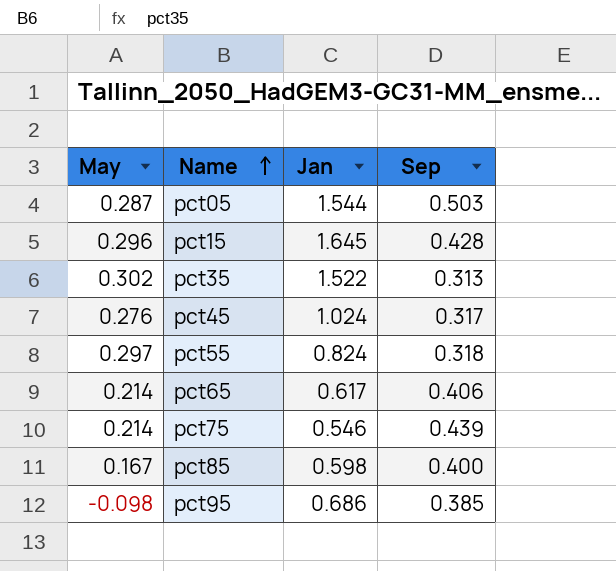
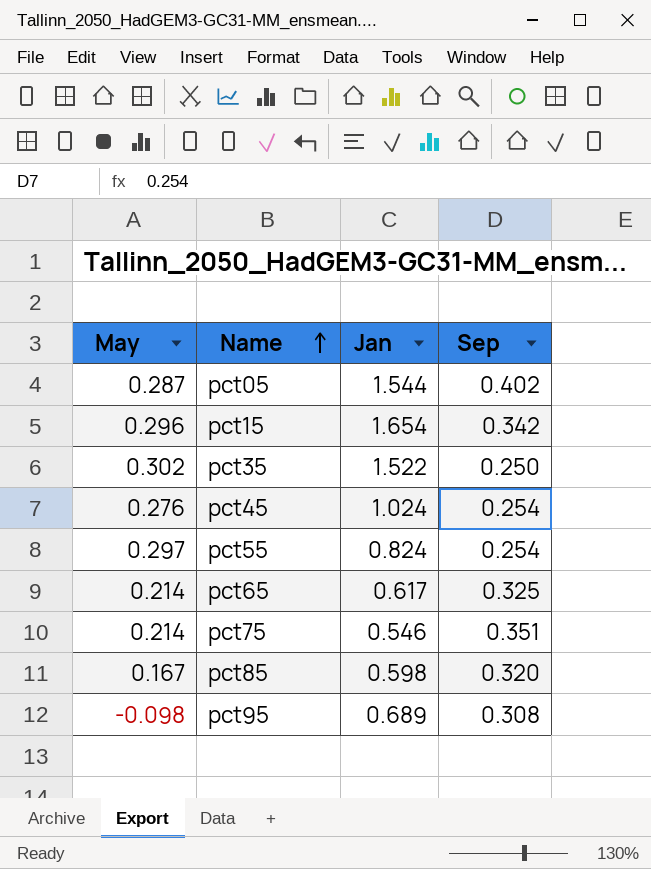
pct05 | Sep: 0.503 -> 0.402
pct15 | Jan: 1.645 -> 1.654
pct15 | Sep: 0.428 -> 0.342
pct35 | Sep: 0.313 -> 0.250
pct45 | Sep: 0.317 -> 0.254
pct55 | Sep: 0.318 -> 0.254
pct65 | Sep: 0.406 -> 0.325
pct75 | Sep: 0.439 -> 0.351
pct85 | Sep: 0.400 -> 0.320
pct95 | Jan: 0.686 -> 0.689
pct95 | Sep: 0.385 -> 0.308

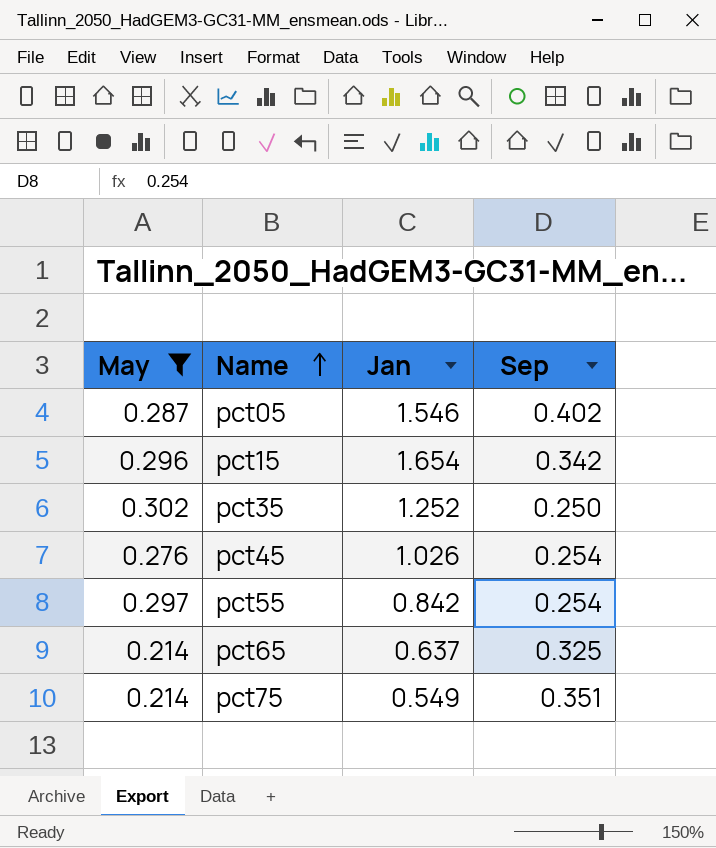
filter: none -> May >= 0.214
pct05 | Jan: 1.544 -> 1.546
pct35 | Jan: 1.522 -> 1.252
pct45 | Jan: 1.024 -> 1.026
pct55 | Jan: 0.824 -> 0.842
pct65 | Jan: 0.617 -> 0.637
pct75 | Jan: 0.546 -> 0.549

